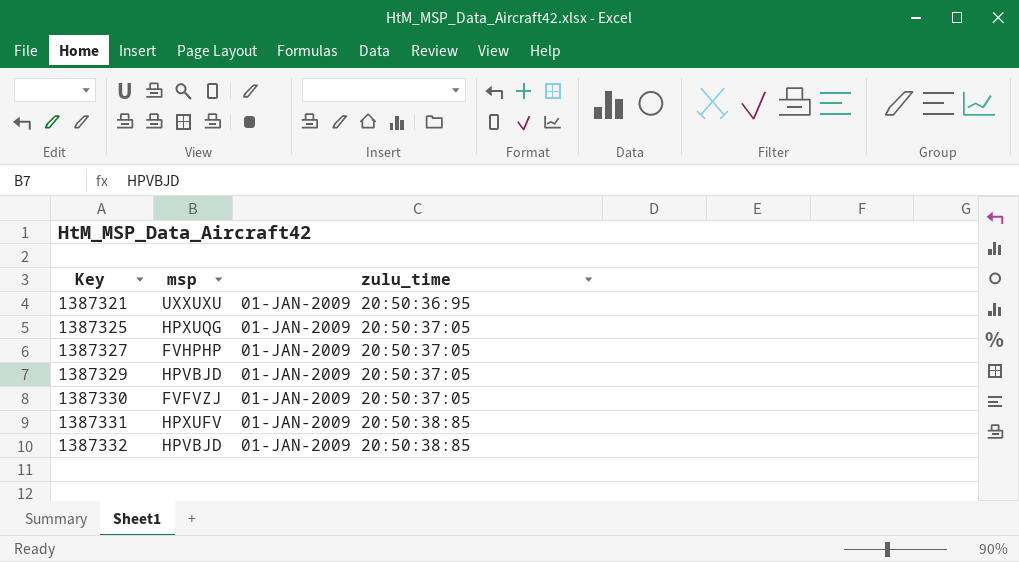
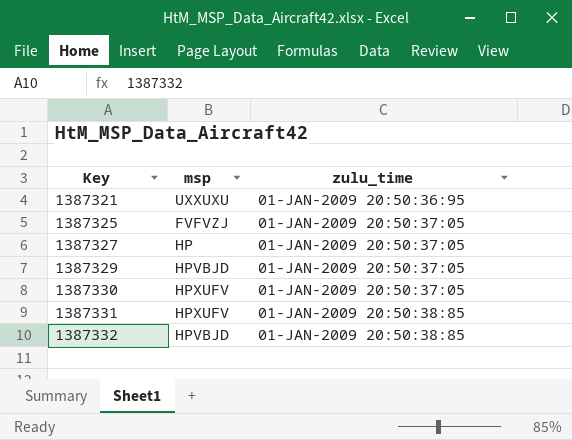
1387325 | msp: HPXUQG -> FVFVZJ
1387327 | msp: FVHPHP -> HP
1387330 | msp: FVFVZJ -> HPXUFV

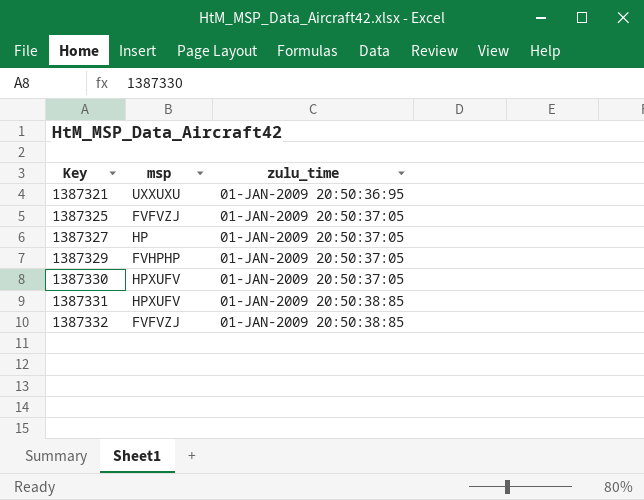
1387329 | msp: HPVBJD -> FVHPHP
1387332 | msp: HPVBJD -> FVFVZJ

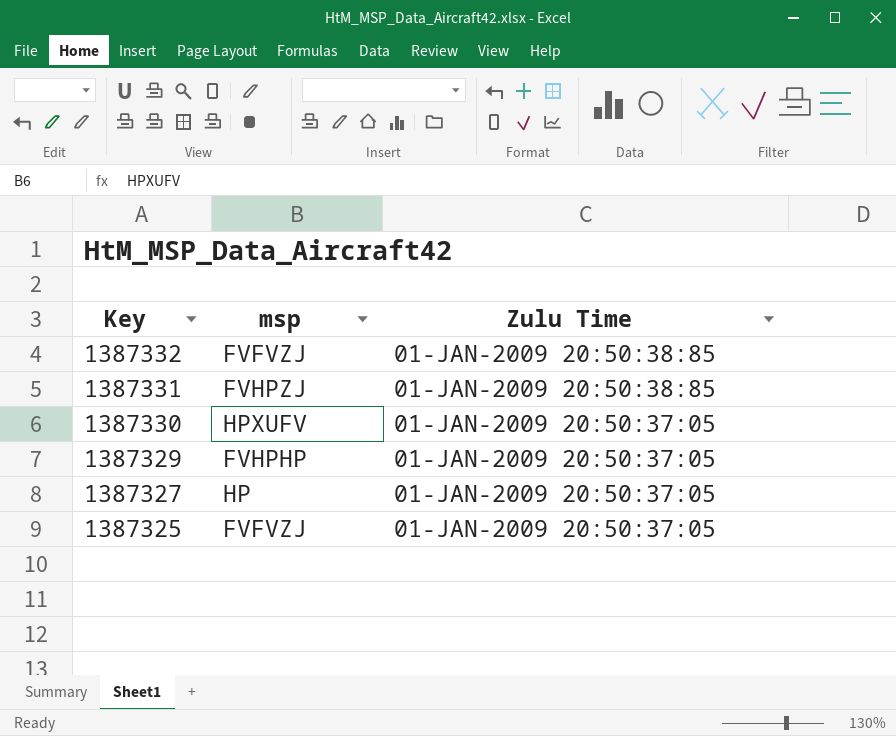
row order: Key ascending -> Key descending
column name: zulu_time -> Zulu Time
row 1387321: UXXUXU | 01-JAN-2009 20:50:36:95 -> none
1387331 | msp: HPXUFV -> FVHPZJ

